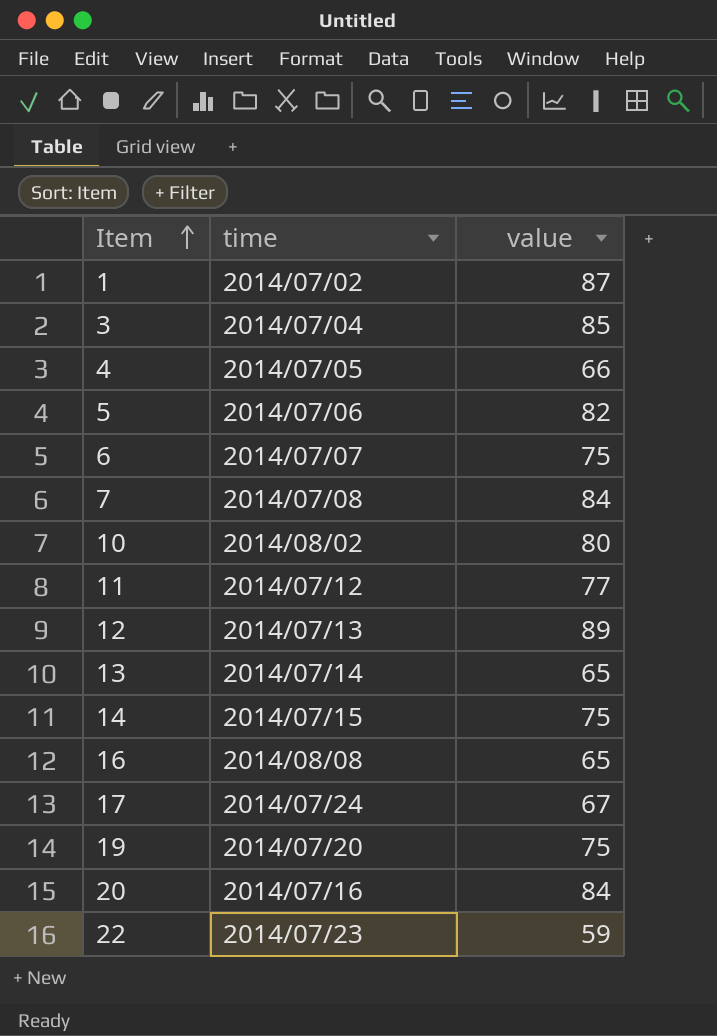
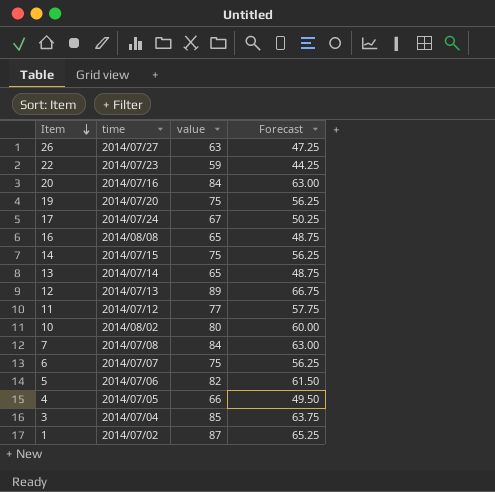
row order: Item ascending -> Item descending
column Forecast | formula: none -> [value] * 0.75
row 26: none -> 2014/07/27 | 63 | 47.25

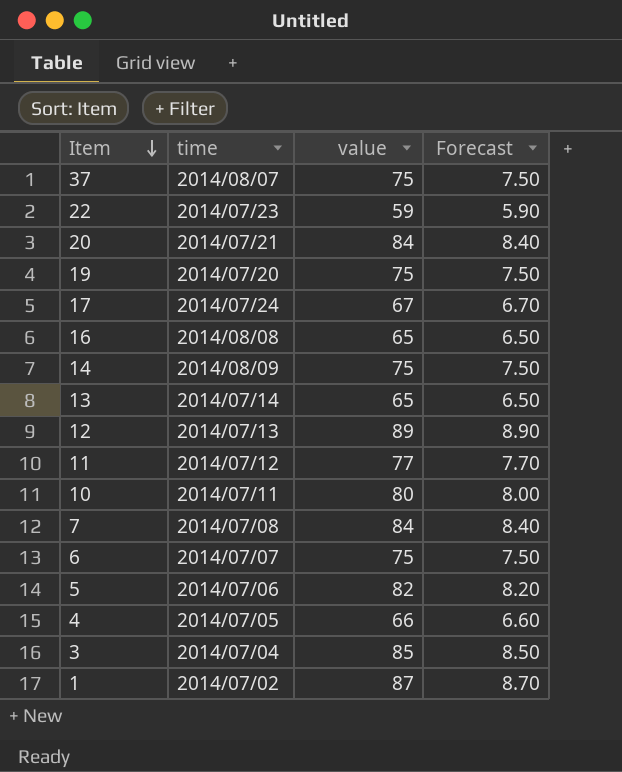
column Forecast | formula: [value] * 0.75 -> [value] * 0.1
row 26: 2014/07/27 | 63 | 47.25 -> none
row 37: none -> 2014/08/07 | 75 | 7.50
20 | time: 2014/07/16 -> 2014/07/21
14 | time: 2014/07/15 -> 2014/08/09
10 | time: 2014/08/02 -> 2014/07/11

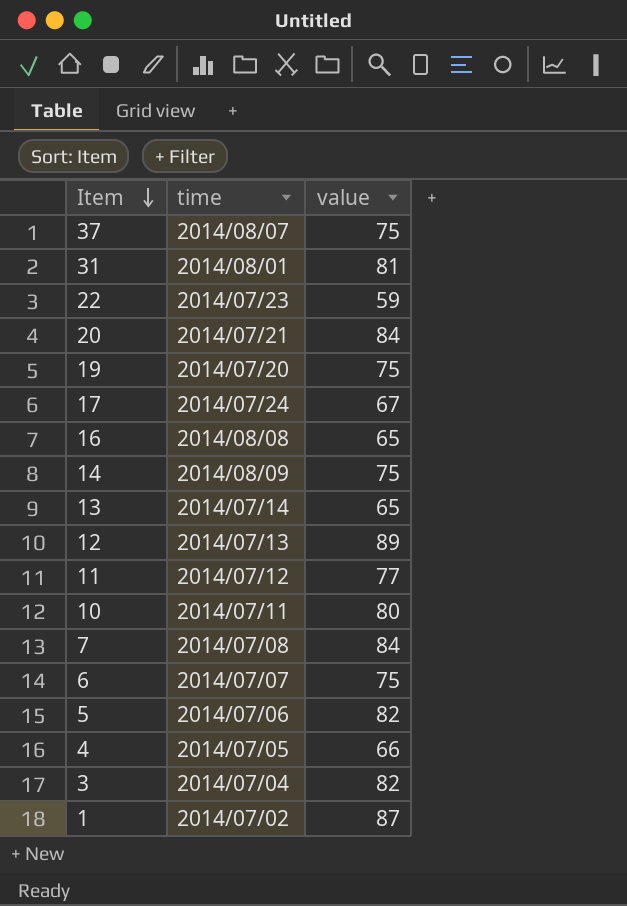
column Forecast | formula: [value] * 0.1 -> none
row 31: none -> 2014/08/01 | 81
3 | value: 85 -> 82

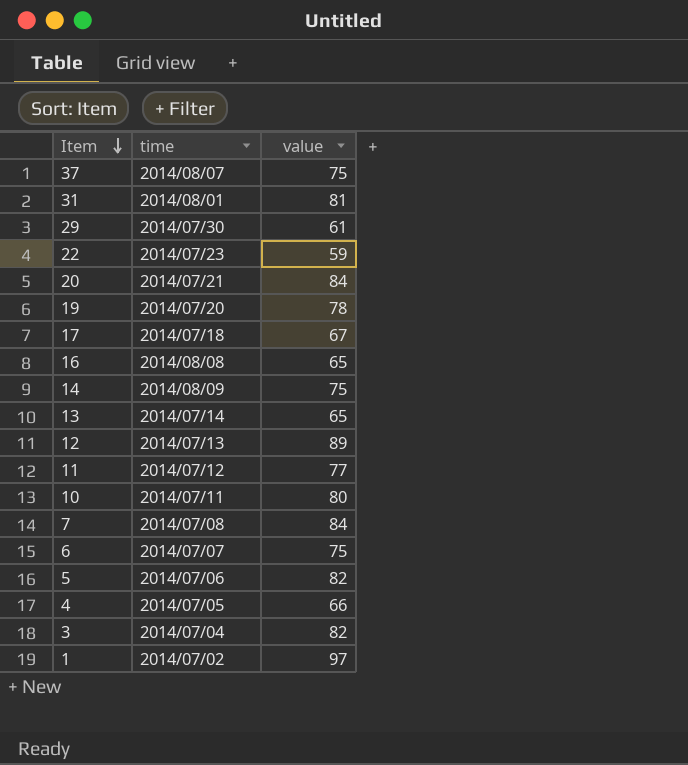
row 29: none -> 2014/07/30 | 61
19 | value: 75 -> 78
17 | time: 2014/07/24 -> 2014/07/18
1 | value: 87 -> 97

